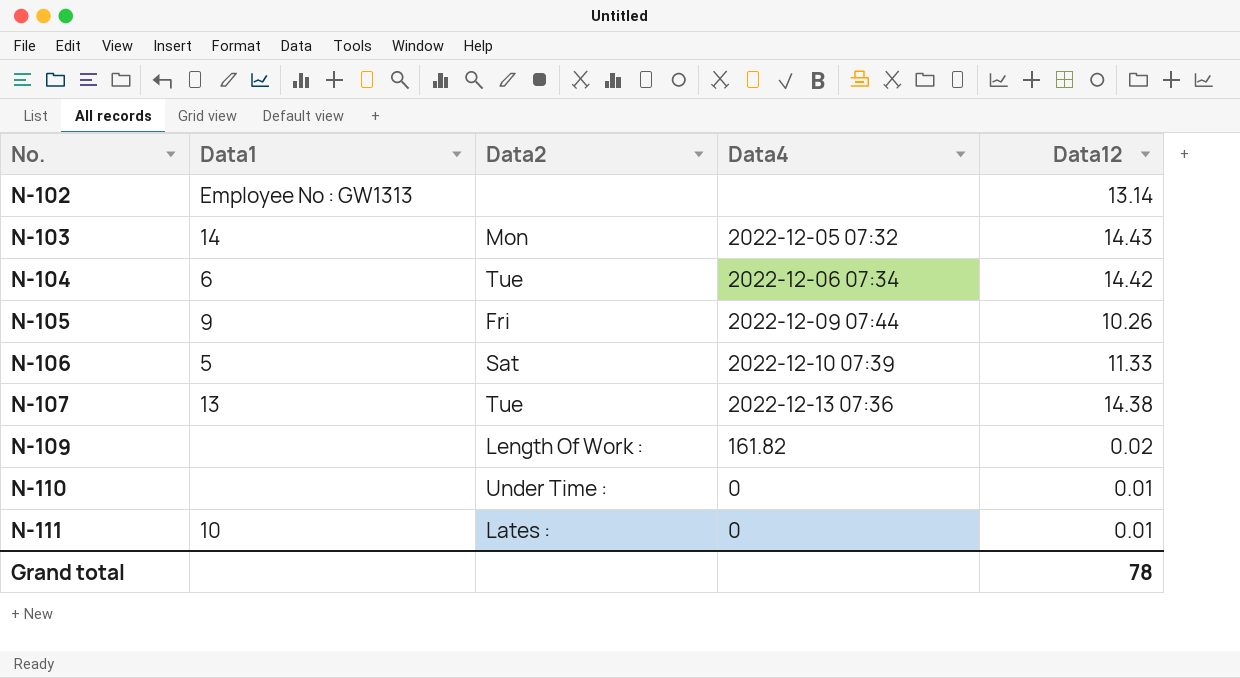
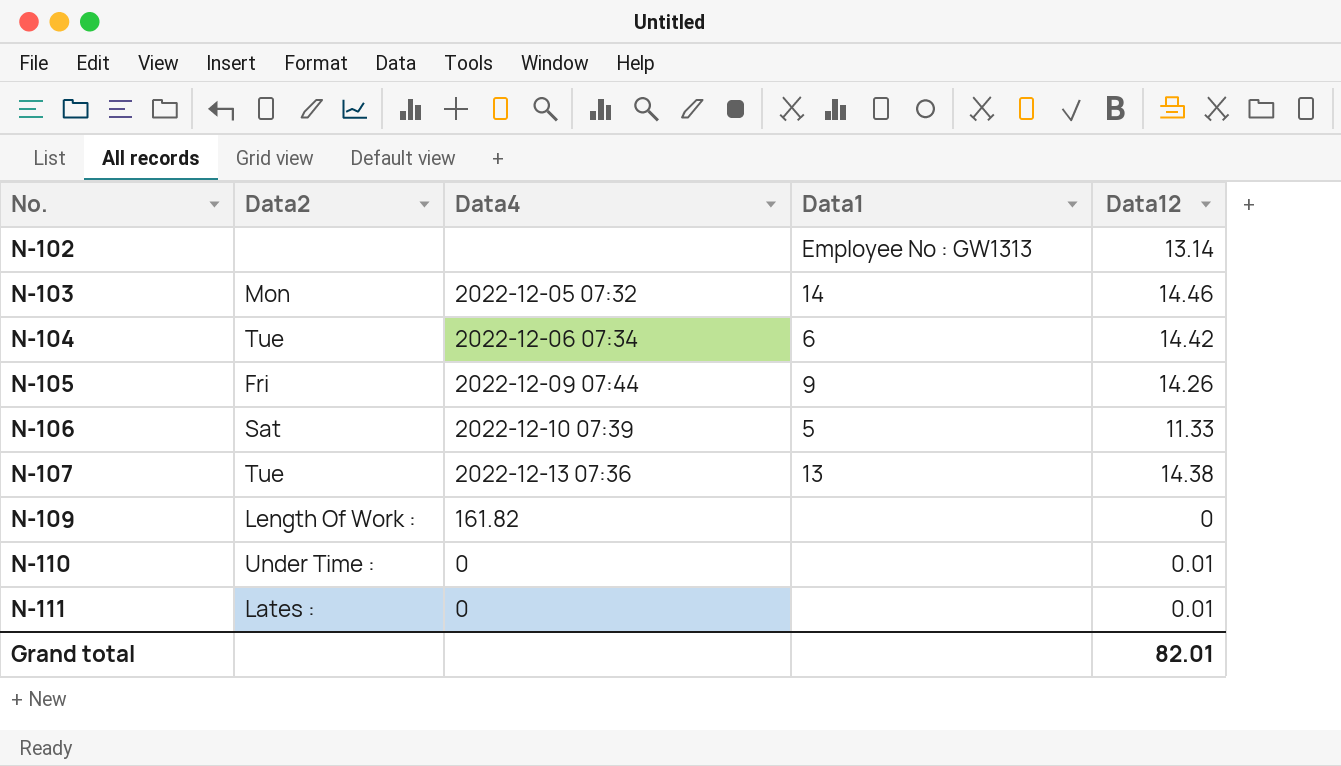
column Data1 | position: 2 -> 4
N-103 | Data12: 14.43 -> 14.46
N-105 | Data12: 10.26 -> 14.26
N-109 | Data12: 0.02 -> 0
N-111 | Data1: 10 -> none
Grand total | Data12: 78 -> 82.01

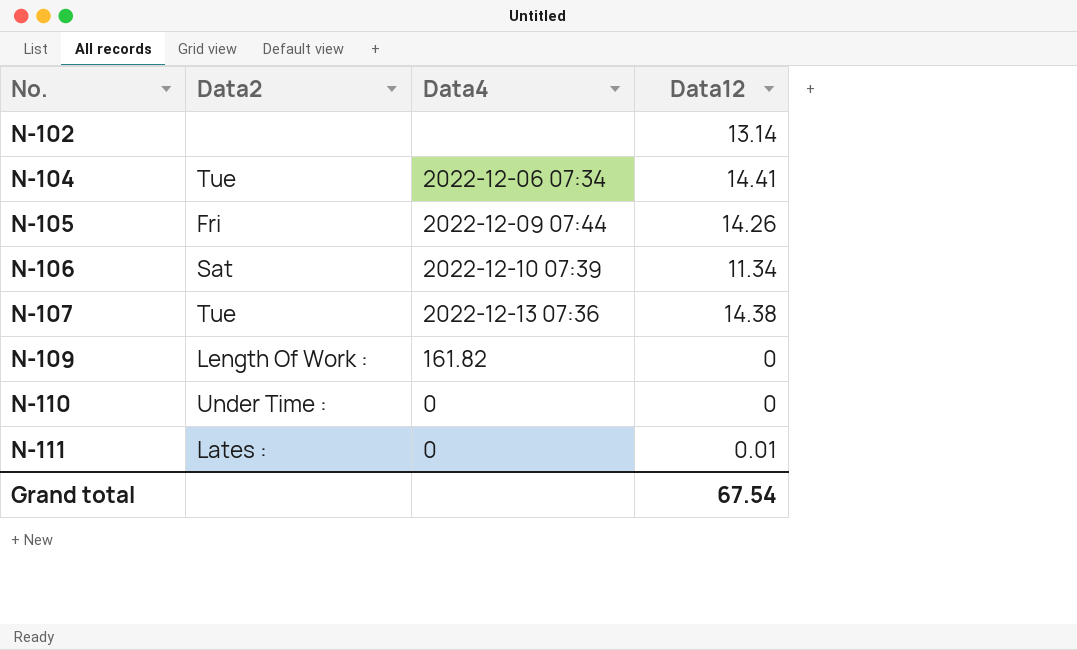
column Data1 | position: 4 -> none
row N-103: Mon | 2022-12-05 07:32 | 14 | 14.46 -> none
N-104 | Data12: 14.42 -> 14.41
N-106 | Data12: 11.33 -> 11.34
N-110 | Data12: 0.01 -> 0
Grand total | Data12: 82.01 -> 67.54

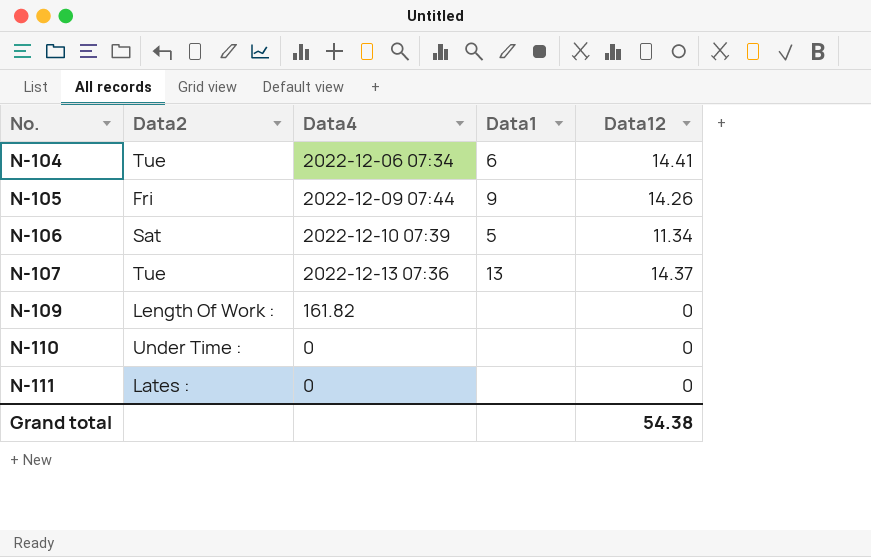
column Data1 | position: none -> 4
row N-102: none | none | 13.14 -> none
N-107 | Data12: 14.38 -> 14.37
N-111 | Data12: 0.01 -> 0
Grand total | Data12: 67.54 -> 54.38

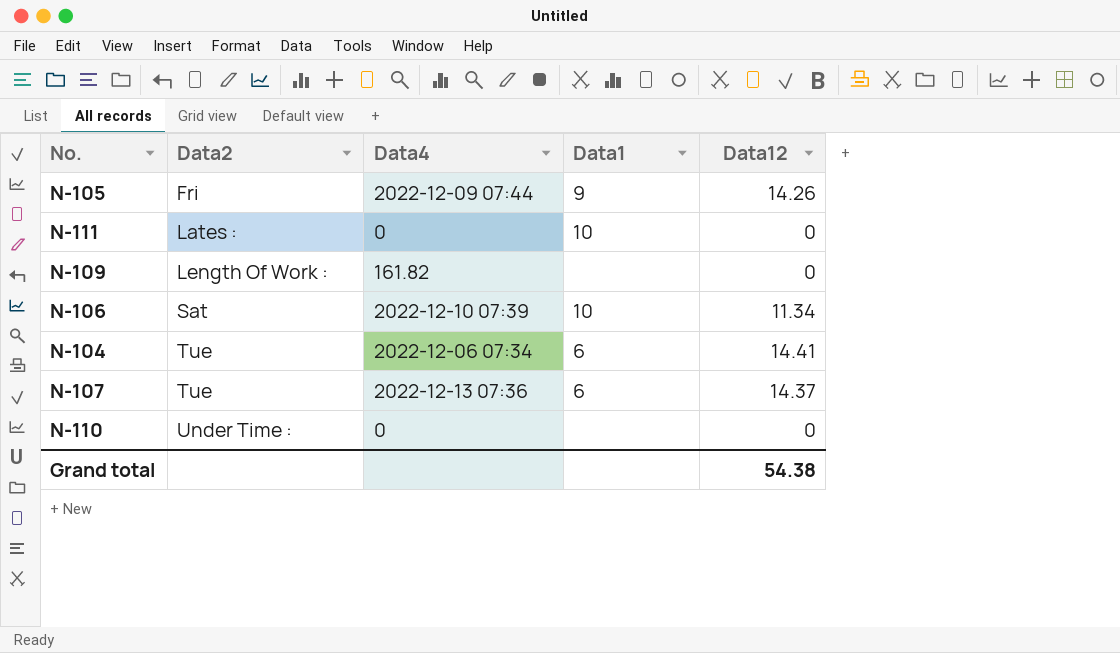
row order: No. ascending -> Data2 ascending
N-111 | Data1: none -> 10
N-106 | Data1: 5 -> 10
N-107 | Data1: 13 -> 6

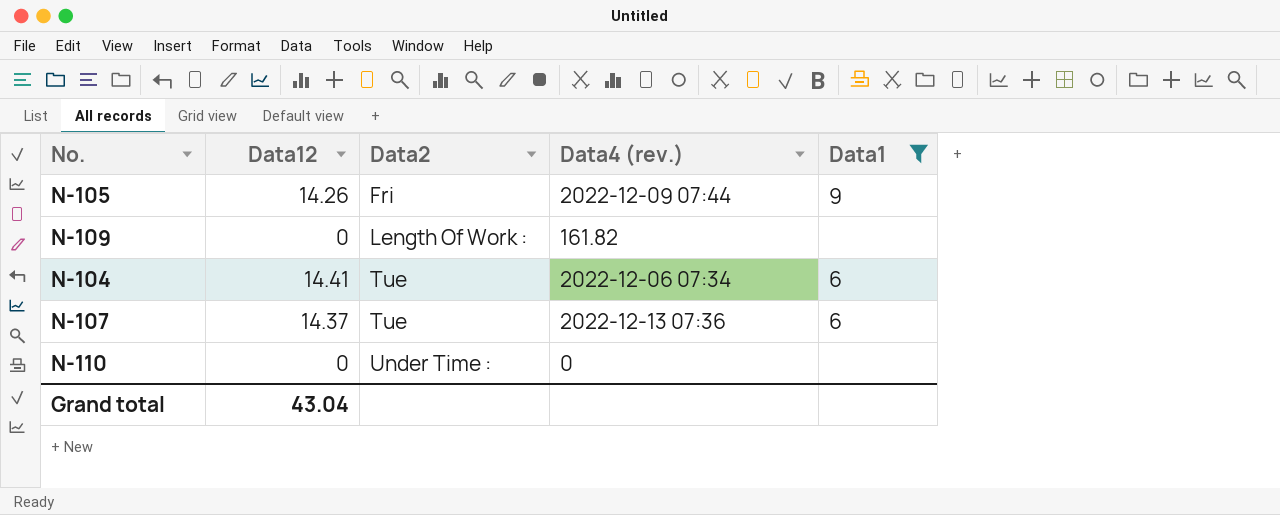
filter: none -> Data1 != 10
column Data12 | position: 5 -> 2
column name: Data4 -> Data4 (rev.)
Grand total | Data12: 54.38 -> 43.04

